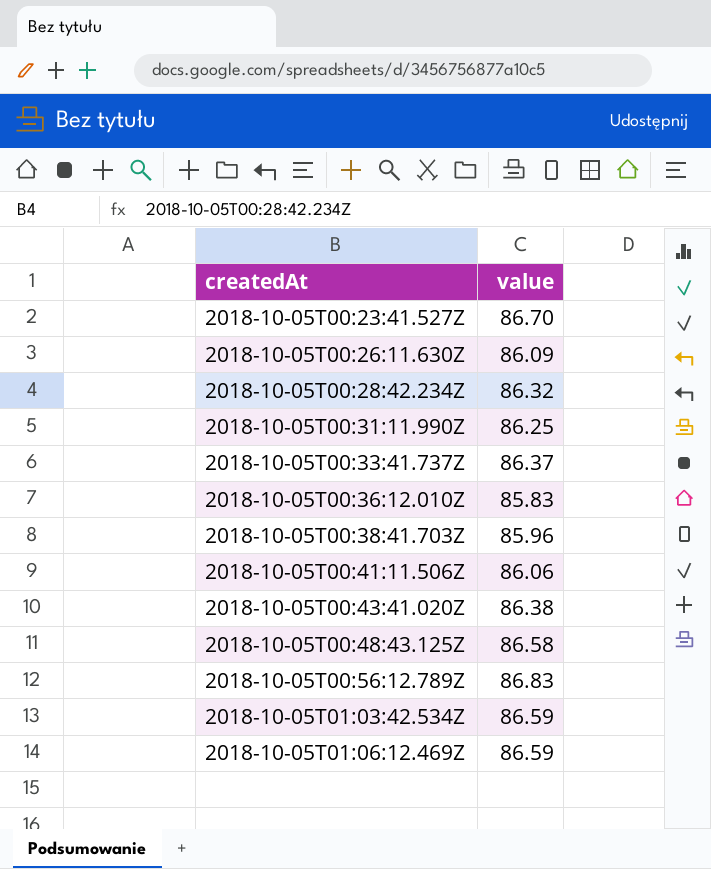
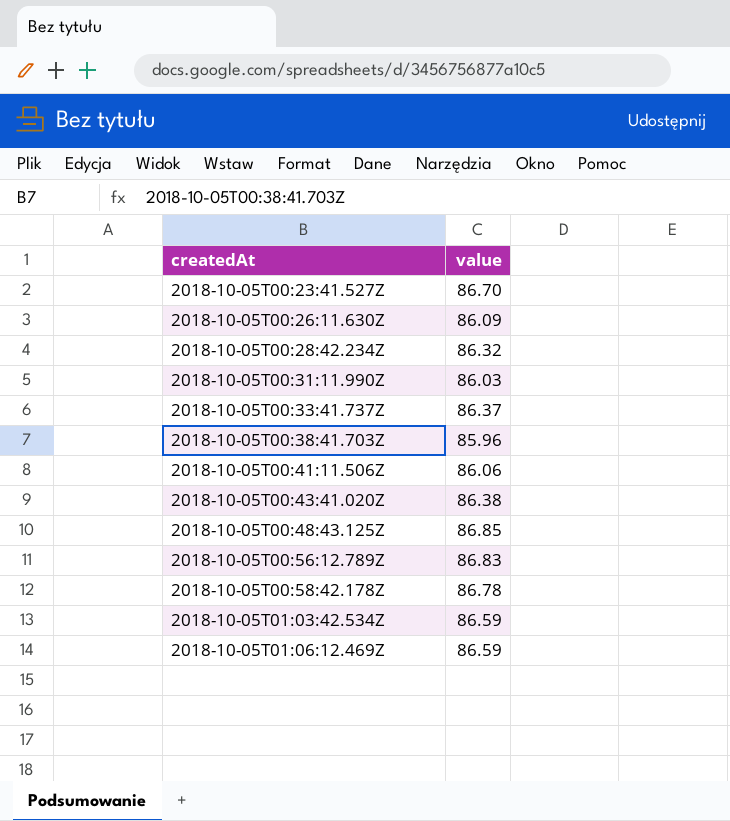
row 2018-10-05T00:36:12.010Z: 85.83 -> none
2018-10-05T00:31:11.990Z | value: 86.25 -> 86.03
2018-10-05T00:48:43.125Z | value: 86.58 -> 86.85
row 2018-10-05T00:58:42.178Z: none -> 86.78

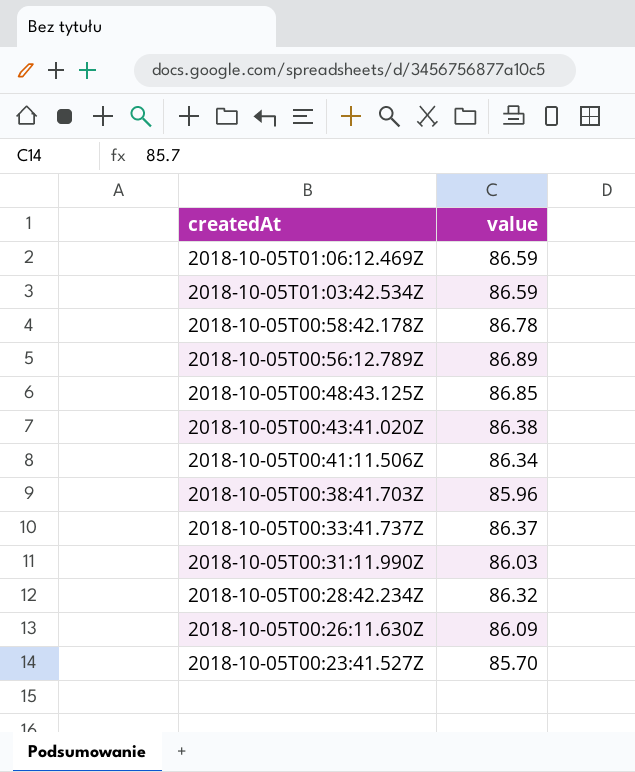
row order: createdAt ascending -> createdAt descending
2018-10-05T00:56:12.789Z | value: 86.83 -> 86.89
2018-10-05T00:41:11.506Z | value: 86.06 -> 86.34
2018-10-05T00:23:41.527Z | value: 86.70 -> 85.70

